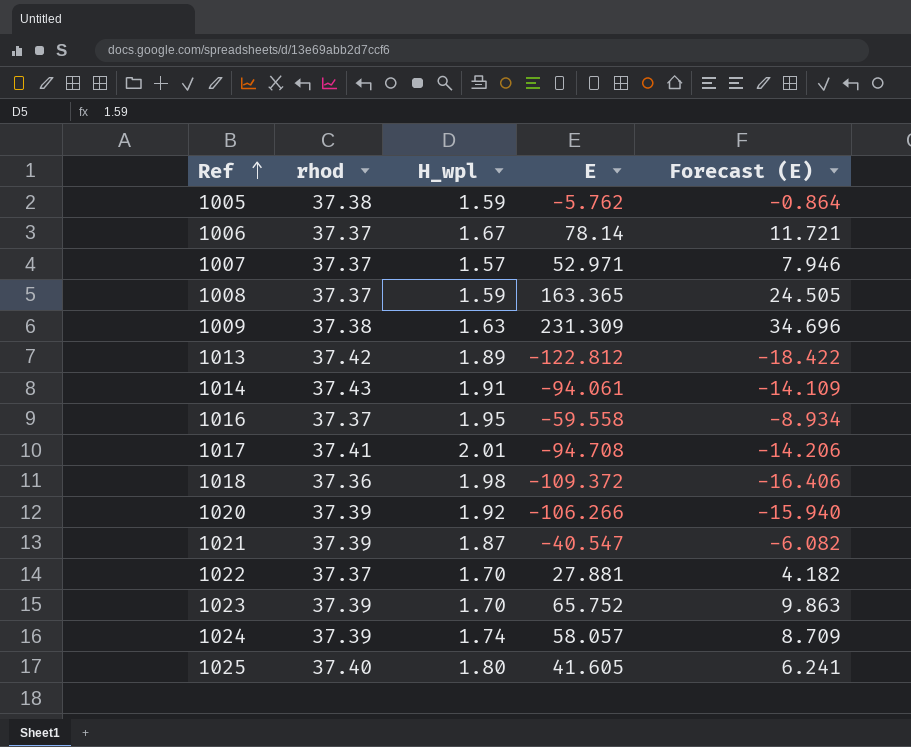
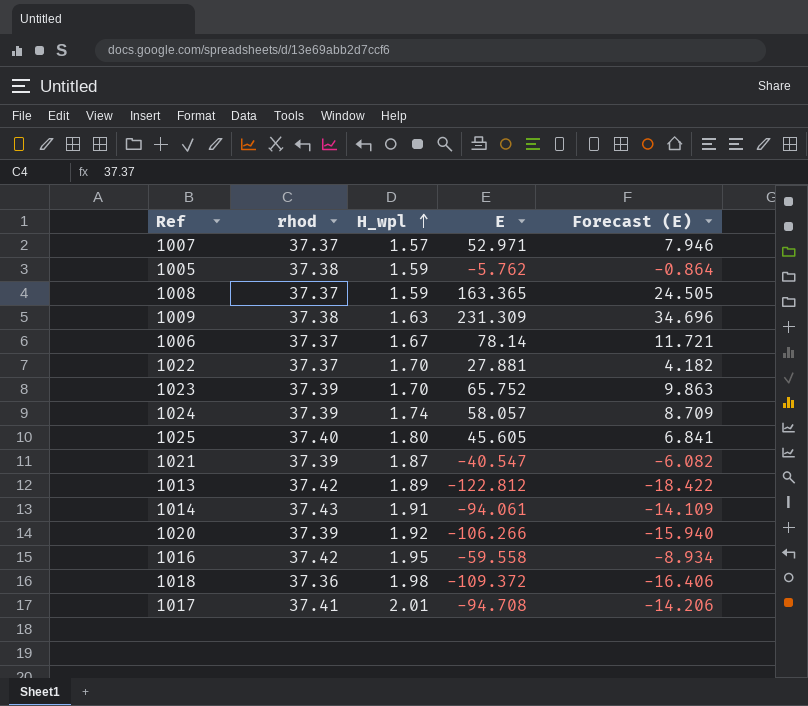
row order: Ref ascending -> H_wpl ascending
1025 | E: 41.605 -> 45.605
1025 | Forecast (E): 6.241 -> 6.841
1016 | rhod: 37.37 -> 37.42

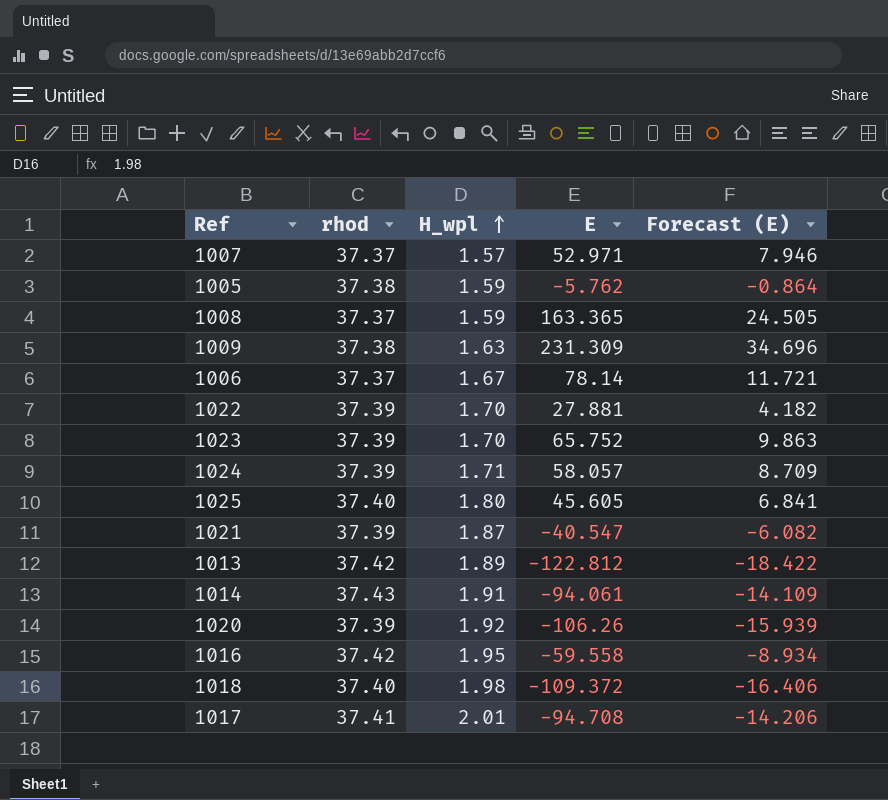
1022 | rhod: 37.37 -> 37.39
1024 | H_wpl: 1.74 -> 1.71
1020 | E: -106.266 -> -106.26
1020 | Forecast (E): -15.940 -> -15.939
1018 | rhod: 37.36 -> 37.40

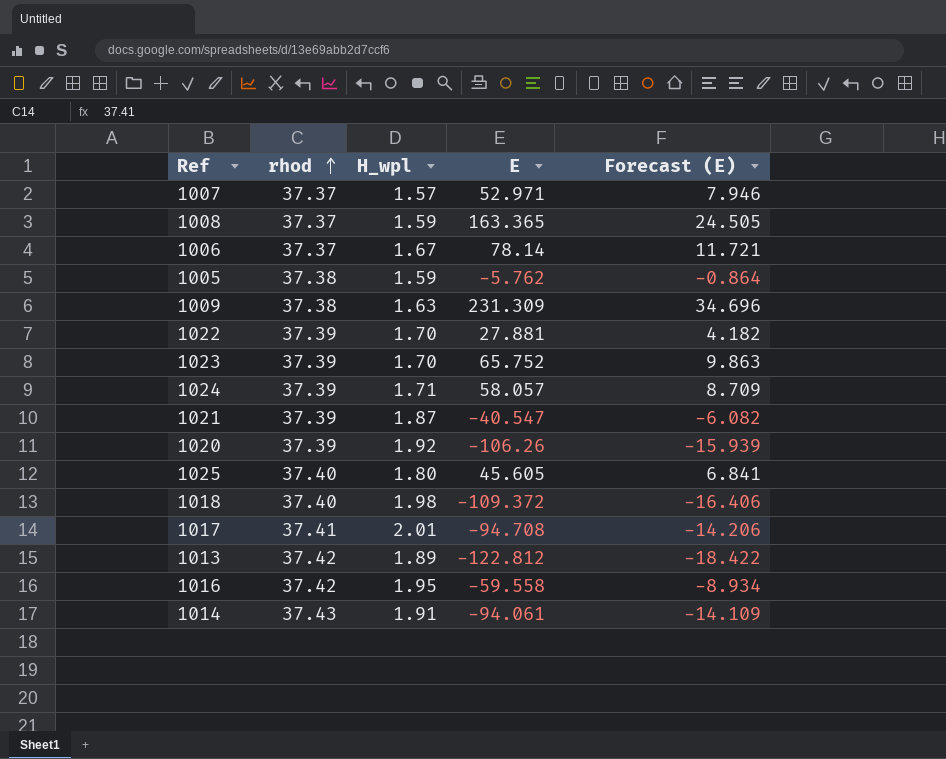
row order: H_wpl ascending -> rhod ascending

